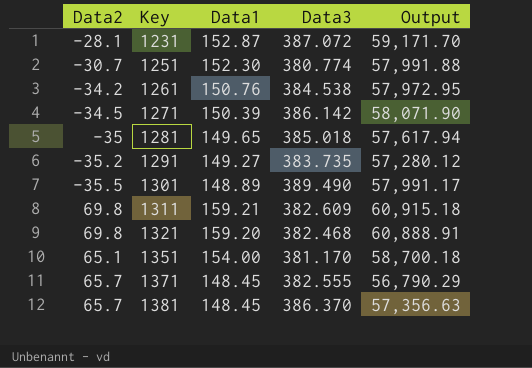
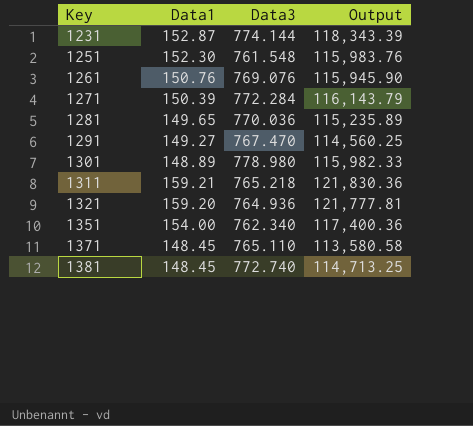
column Data2 | position: 1 -> none
1231 | Data3: 387.072 -> 774.144
1231 | Output: 59,171.70 -> 118,343.39
1251 | Data3: 380.774 -> 761.548
1251 | Output: 57,991.88 -> 115,983.76
1261 | Data3: 384.538 -> 769.076
1261 | Output: 57,972.95 -> 115,945.90
1271 | Data3: 386.142 -> 772.284
1271 | Output: 58,071.90 -> 116,143.79
1281 | Data3: 385.018 -> 770.036
1281 | Output: 57,617.94 -> 115,235.89
1291 | Data3: 383.735 -> 767.470
1291 | Output: 57,280.12 -> 114,560.25
1301 | Data3: 389.490 -> 778.980
1301 | Output: 57,991.17 -> 115,982.33
1311 | Data3: 382.609 -> 765.218
1311 | Output: 60,915.18 -> 121,830.36
1321 | Data3: 382.468 -> 764.936
1321 | Output: 60,888.91 -> 121,777.81
1351 | Data3: 381.170 -> 762.340
1351 | Output: 58,700.18 -> 117,400.36
1371 | Data3: 382.555 -> 765.110
1371 | Output: 56,790.29 -> 113,580.58
1381 | Data3: 386.370 -> 772.740
1381 | Output: 57,356.63 -> 114,713.25

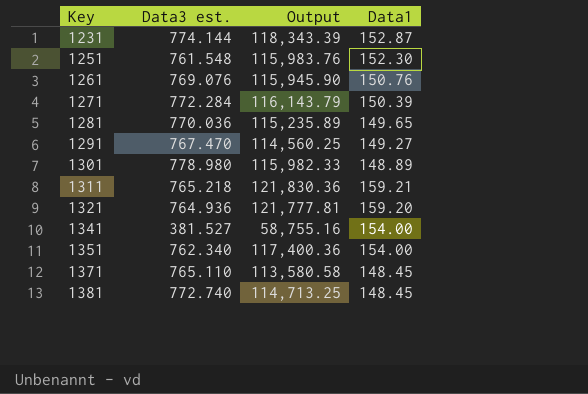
column name: Data3 -> Data3 est.
column Data1 | position: 2 -> 4
row 1341: none -> 381.527 | 58,755.16 | 154.00

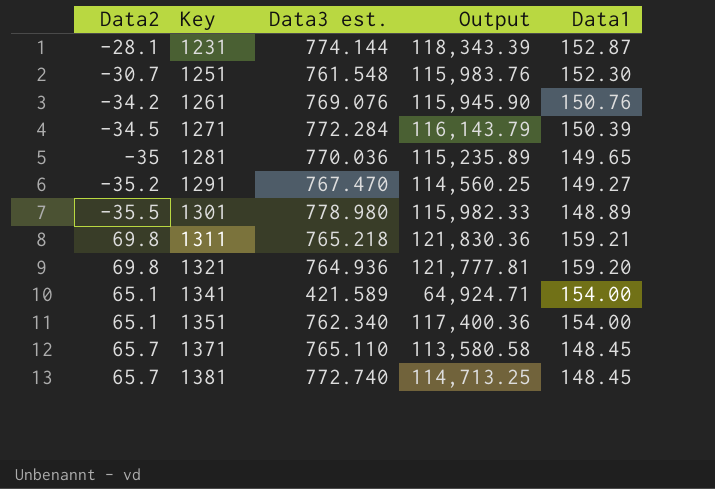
column Data2 | position: none -> 1
1341 | Data3 est.: 381.527 -> 421.589
1341 | Output: 58,755.16 -> 64,924.71

